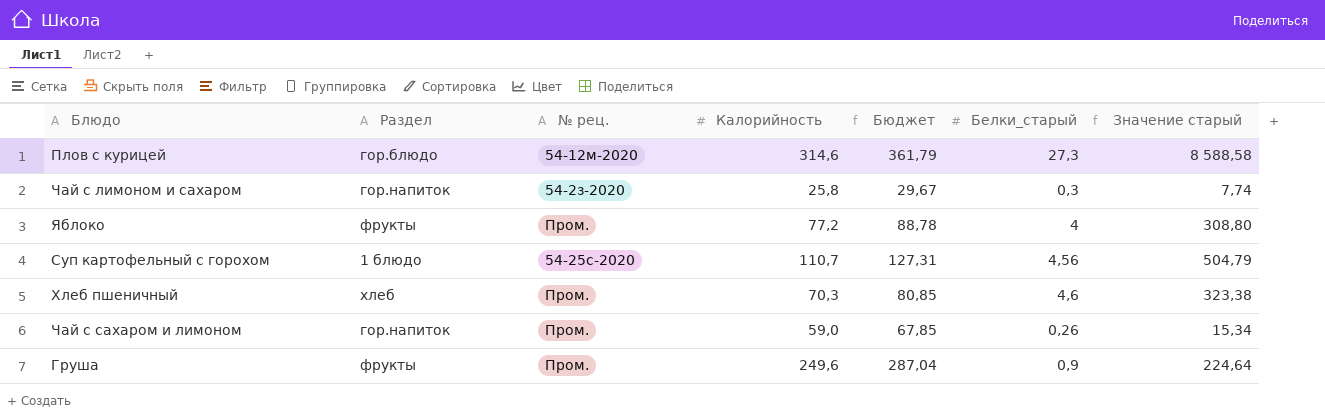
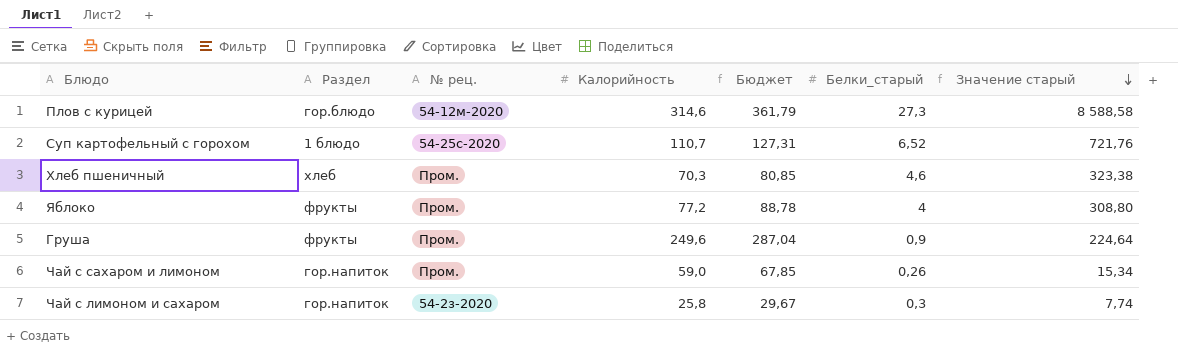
row order: none -> Значение старый descending
Суп картофельный с горохом | Белки_старый: 4,56 -> 6,52
Суп картофельный с горохом | Значение старый: 504,79 -> 721,76

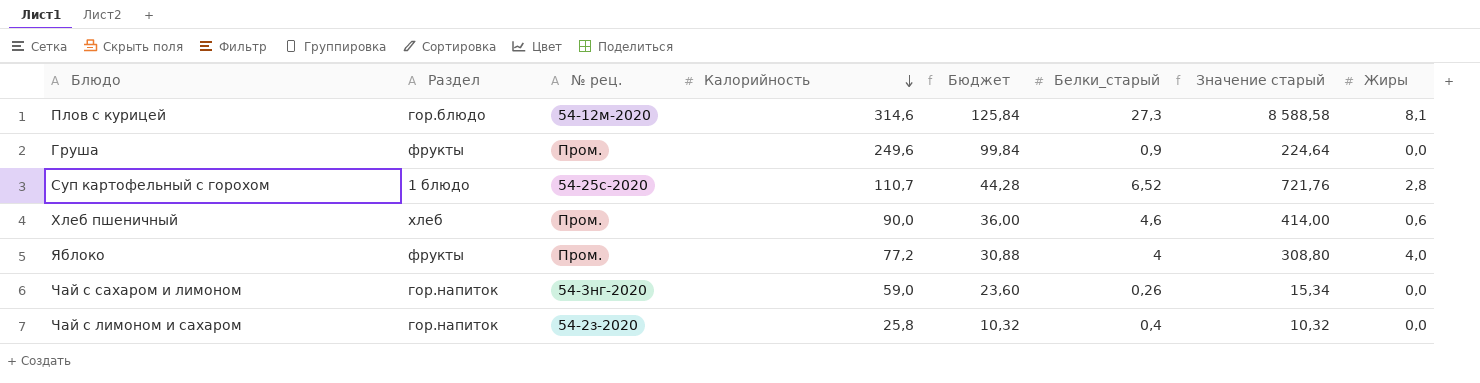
row order: Значение старый descending -> Калорийность descending
column Бюджет | formula: [Калорийность] * 1,15 -> [Калорийность] * 0,4
column Жиры | position: none -> 8
Хлеб пшеничный | Калорийность: 70,3 -> 90,0
Хлеб пшеничный | Значение старый: 323,38 -> 414,00
Чай с сахаром и лимоном | № рец.: Пром. -> 54-3нг-2020
Чай с лимоном и сахаром | Белки_старый: 0,3 -> 0,4
Чай с лимоном и сахаром | Значение старый: 7,74 -> 10,32

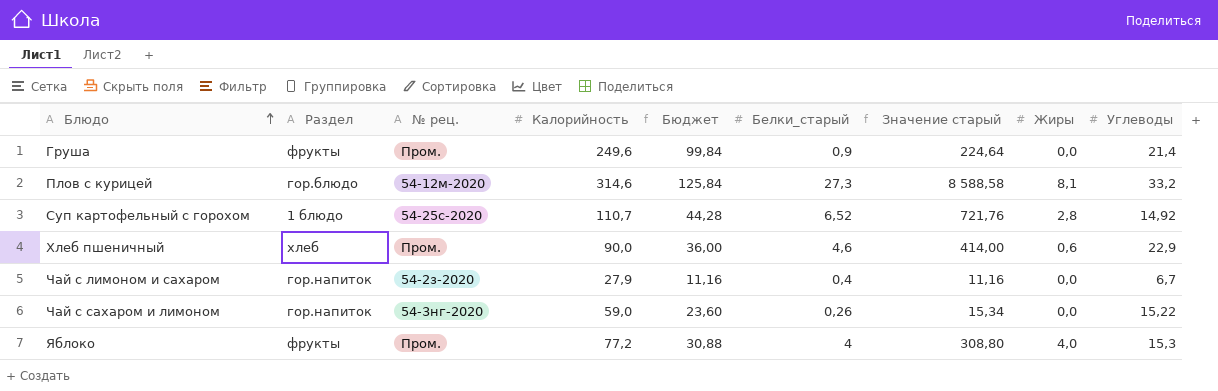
row order: Калорийность descending -> Блюдо ascending
column Углеводы | position: none -> 9
Чай с лимоном и сахаром | Калорийность: 25,8 -> 27,9
Чай с лимоном и сахаром | Бюджет: 10,32 -> 11,16
Чай с лимоном и сахаром | Значение старый: 10,32 -> 11,16

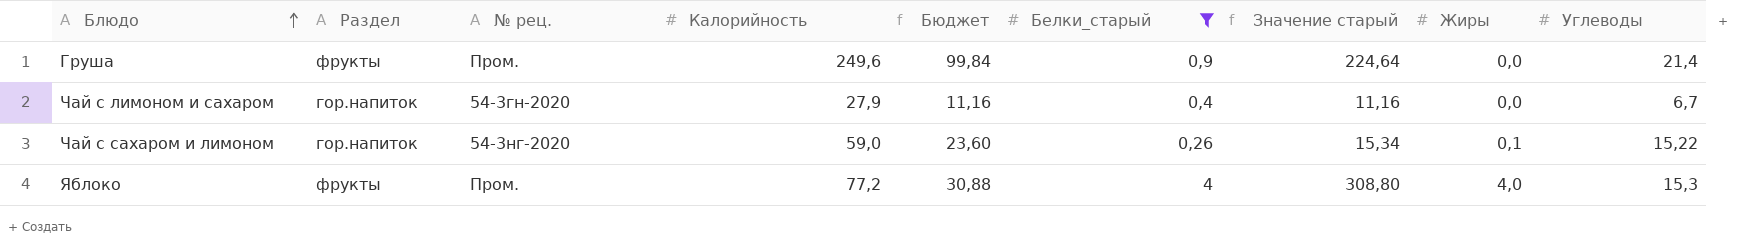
filter: none -> Белки_старый <= 4
Чай с лимоном и сахаром | № рец.: 54-2з-2020 -> 54-3гн-2020
Чай с сахаром и лимоном | Жиры: 0,0 -> 0,1

